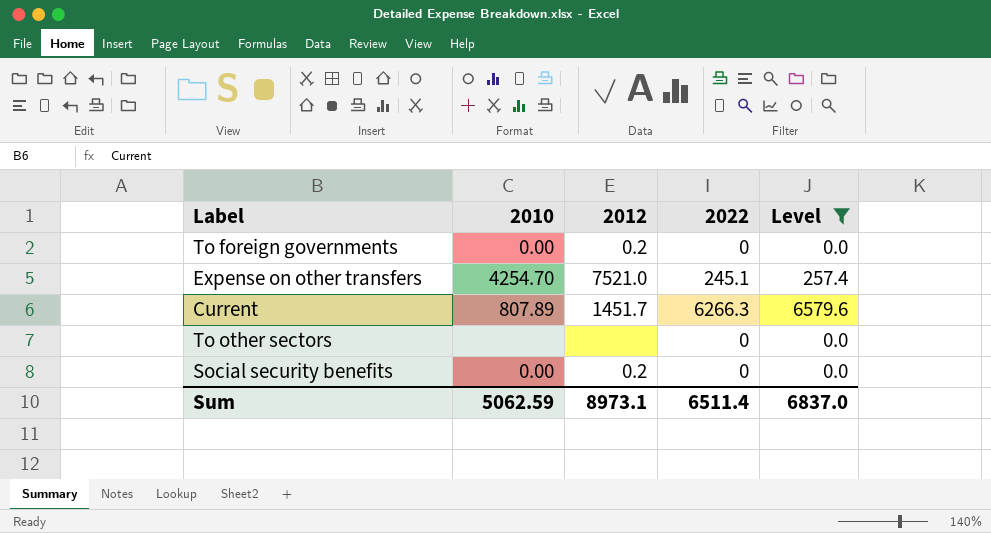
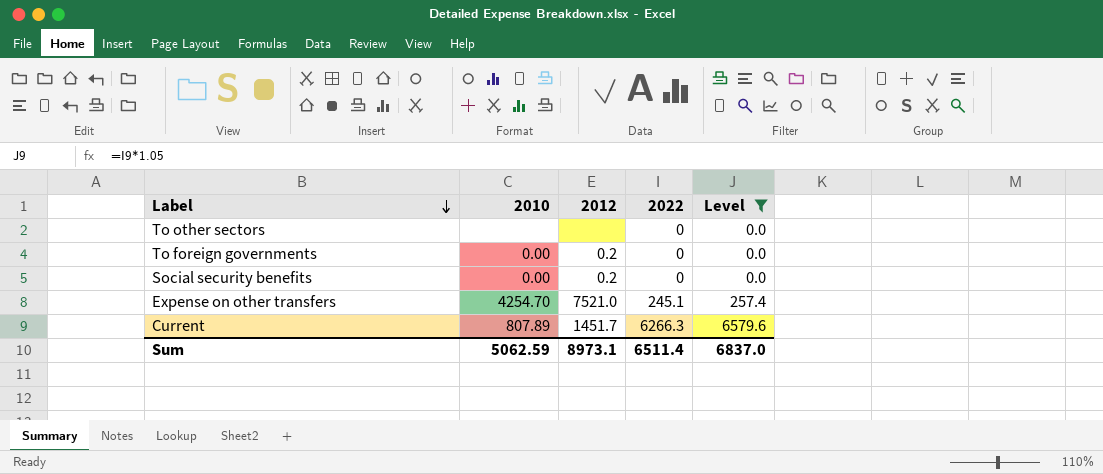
row order: none -> Label descending

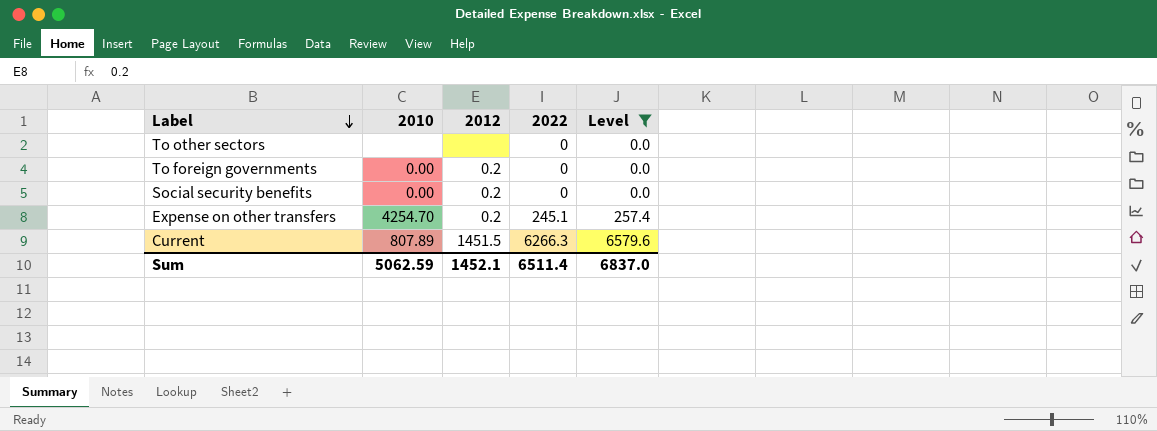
Expense on other transfers | 2012: 7521.0 -> 0.2
Current | 2012: 1451.7 -> 1451.5
Sum | 2012: 8973.1 -> 1452.1

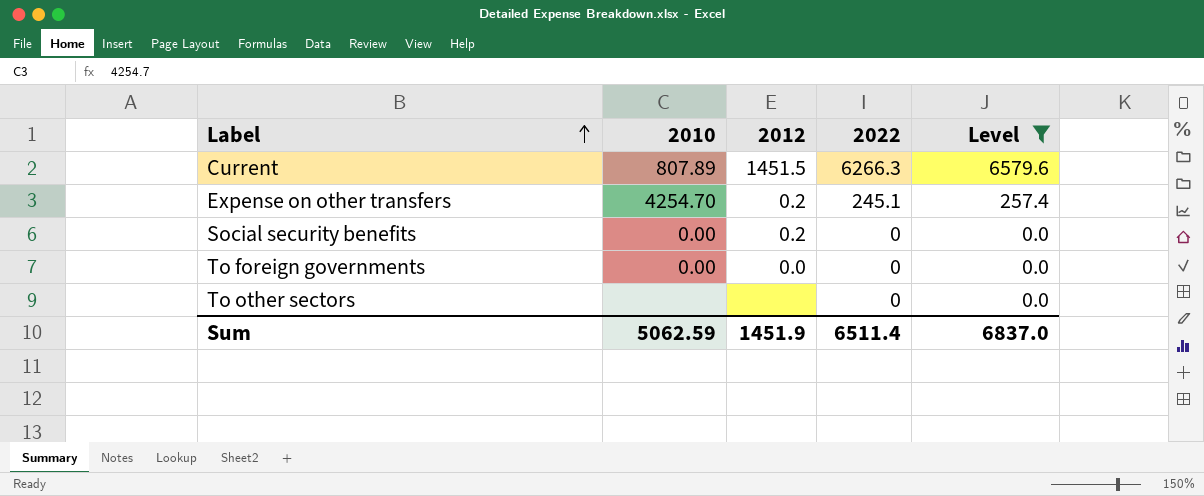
row order: Label descending -> Label ascending
To foreign governments | 2012: 0.2 -> 0.0
Sum | 2012: 1452.1 -> 1451.9

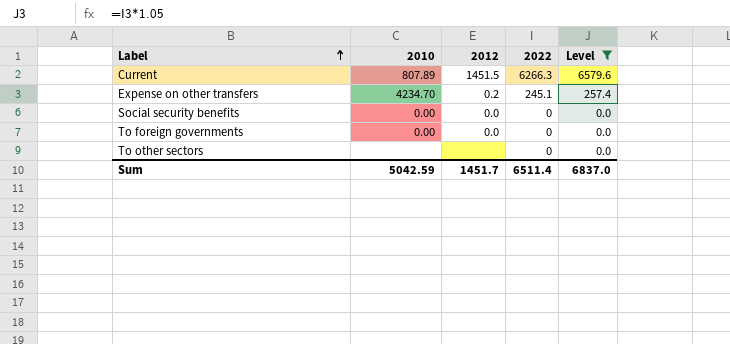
Expense on other transfers | 2010: 4254.70 -> 4234.70
Social security benefits | 2012: 0.2 -> 0.0
Sum | 2010: 5062.59 -> 5042.59
Sum | 2012: 1451.9 -> 1451.7

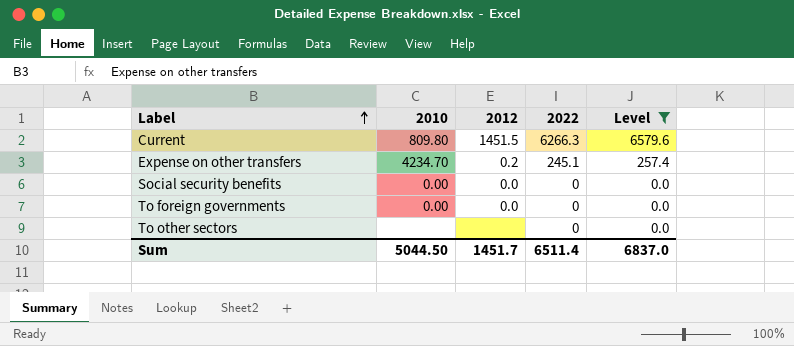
Current | 2010: 807.89 -> 809.80
Sum | 2010: 5042.59 -> 5044.50

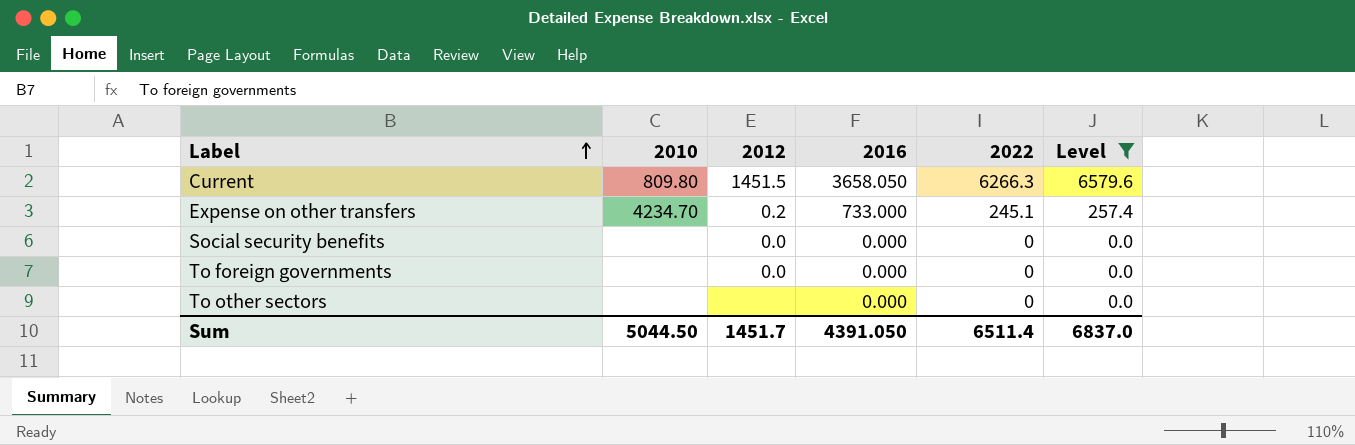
column 2016 | position: none -> 4
Social security benefits | 2010: 0.00 -> none
To foreign governments | 2010: 0.00 -> none

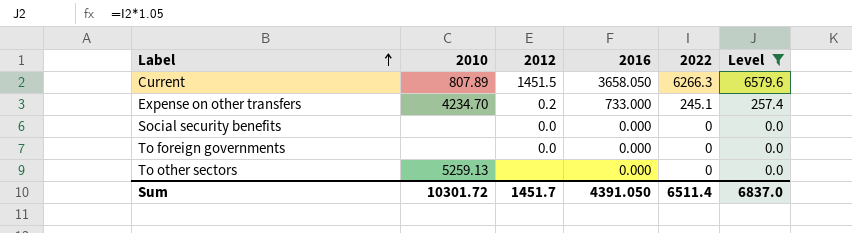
Current | 2010: 809.80 -> 807.89
To other sectors | 2010: none -> 5259.13
Sum | 2010: 5044.50 -> 10301.72

